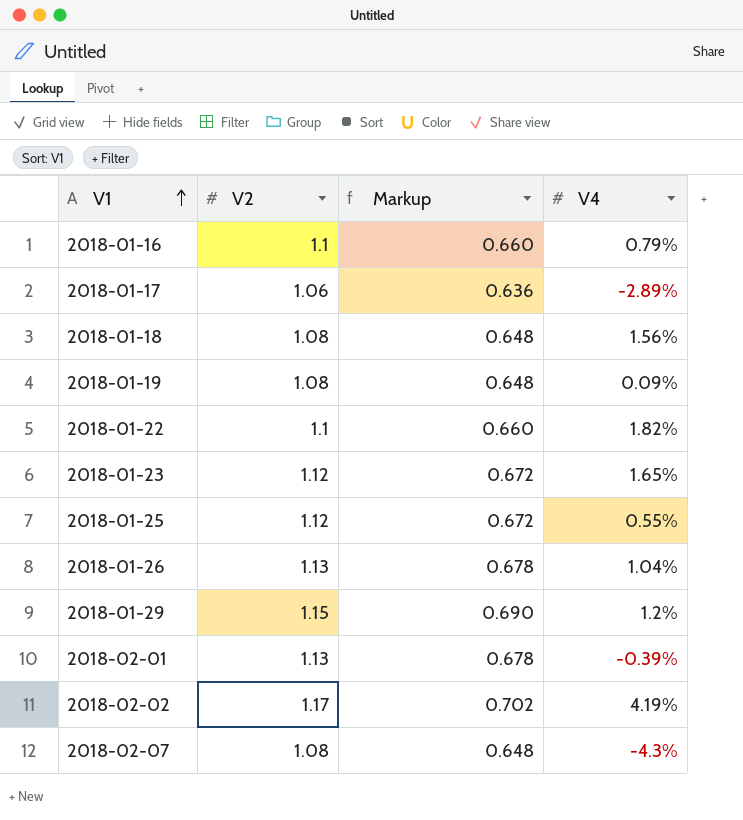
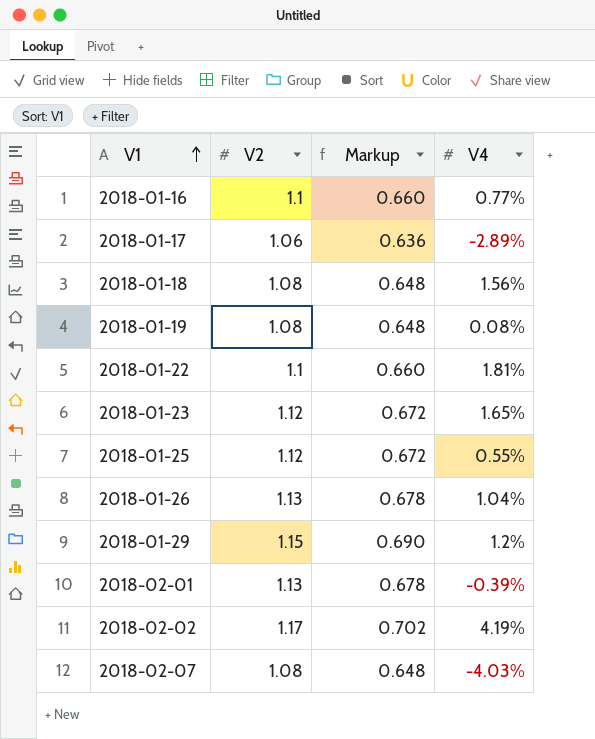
2018-01-16 | V4: 0.79% -> 0.77%
2018-01-19 | V4: 0.09% -> 0.08%
2018-01-22 | V4: 1.82% -> 1.81%
2018-02-07 | V4: -4.3% -> -4.03%

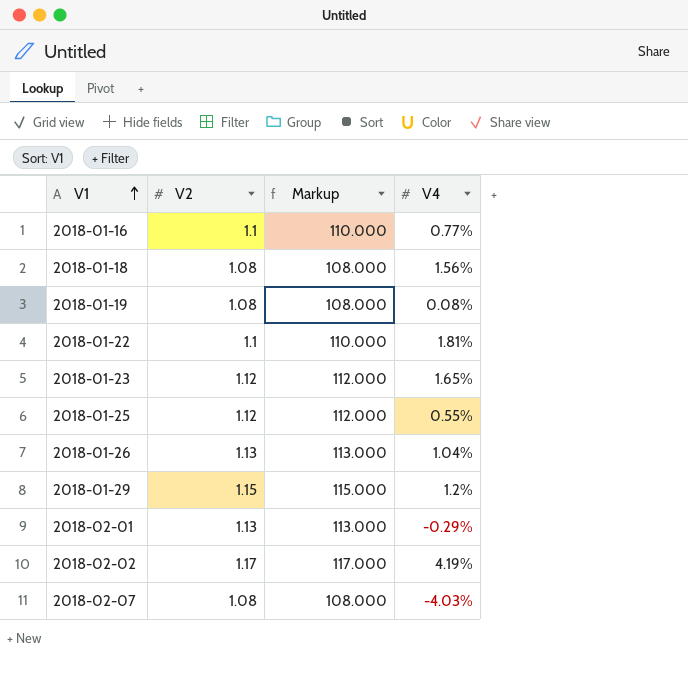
column Markup | formula: [V2] * 0.6 -> [V2] * 100
row 2018-01-17: 1.06 | 0.636 | -2.89% -> none
2018-02-01 | V4: -0.39% -> -0.29%

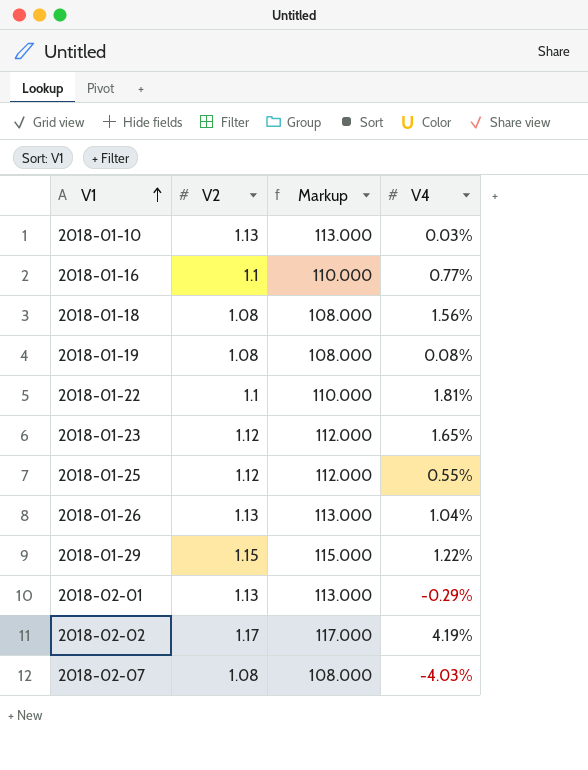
row 2018-01-10: none -> 1.13 | 113.000 | 0.03%
2018-01-29 | V4: 1.2% -> 1.22%

